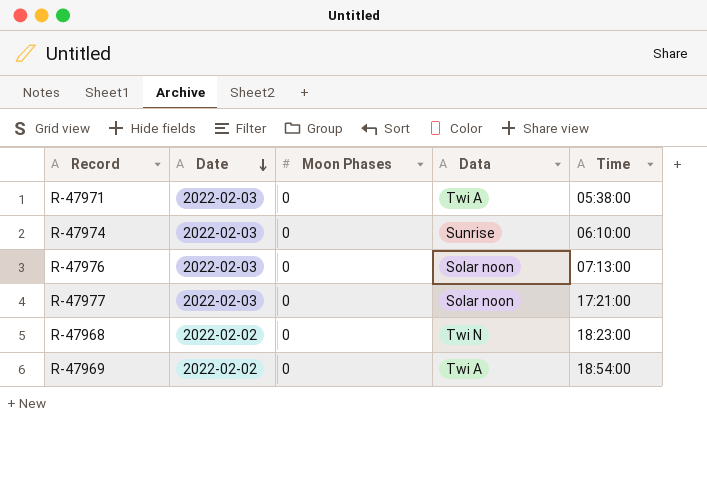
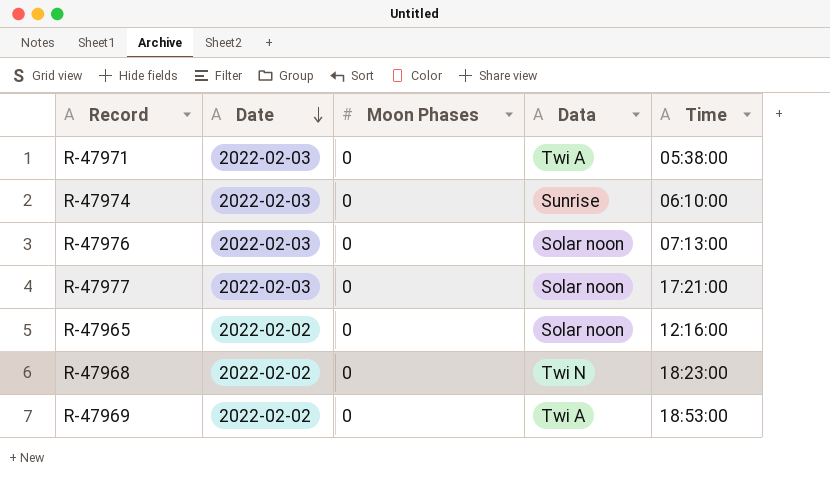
row R-47965: none -> 2022-02-02 | 0 | Solar noon | 12:16:00
R-47969 | Time: 18:54:00 -> 18:53:00

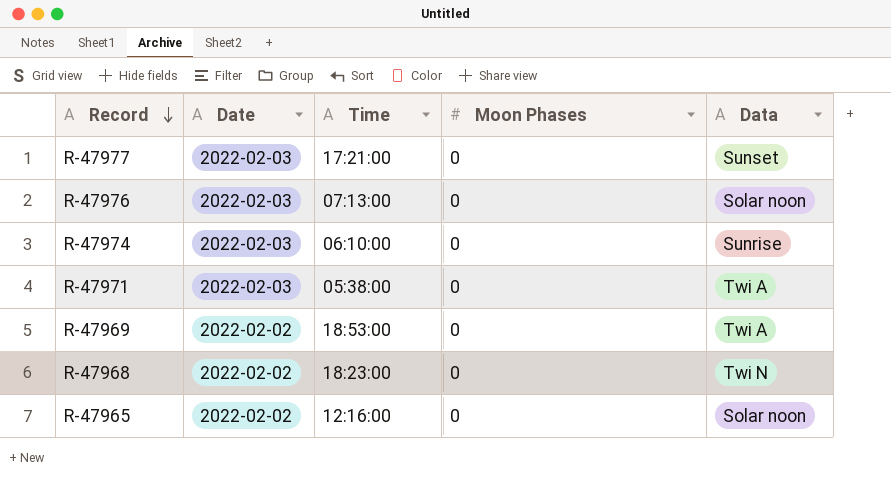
row order: Date descending -> Record descending
column Time | position: 5 -> 3
R-47977 | Data: Solar noon -> Sunset

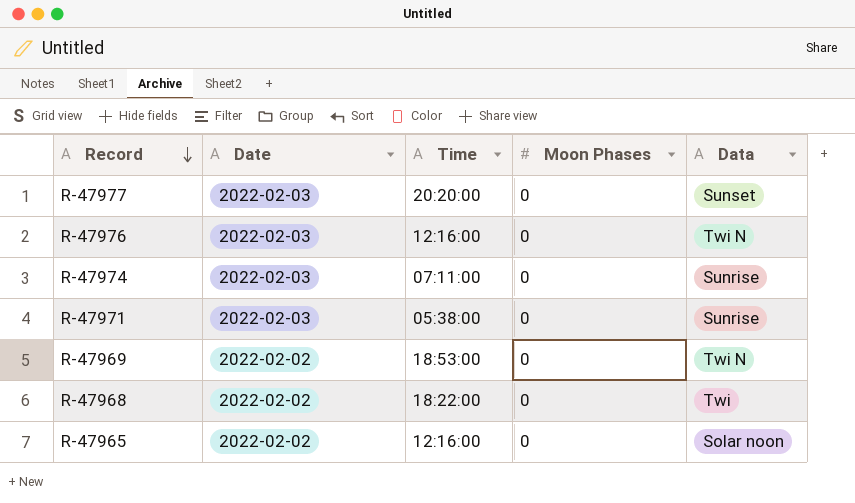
R-47977 | Time: 17:21:00 -> 20:20:00
R-47976 | Time: 07:13:00 -> 12:16:00
R-47976 | Data: Solar noon -> Twi N
R-47974 | Time: 06:10:00 -> 07:11:00
R-47971 | Data: Twi A -> Sunrise
R-47969 | Data: Twi A -> Twi N
R-47968 | Time: 18:23:00 -> 18:22:00
R-47968 | Data: Twi N -> Twi

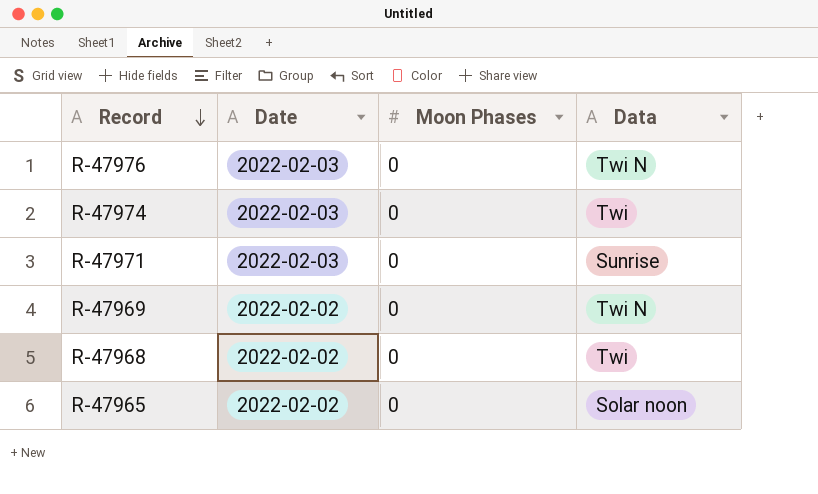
column Time | position: 3 -> none
row R-47977: 2022-02-03 | 20:20:00 | 0 | Sunset -> none
R-47974 | Data: Sunrise -> Twi

